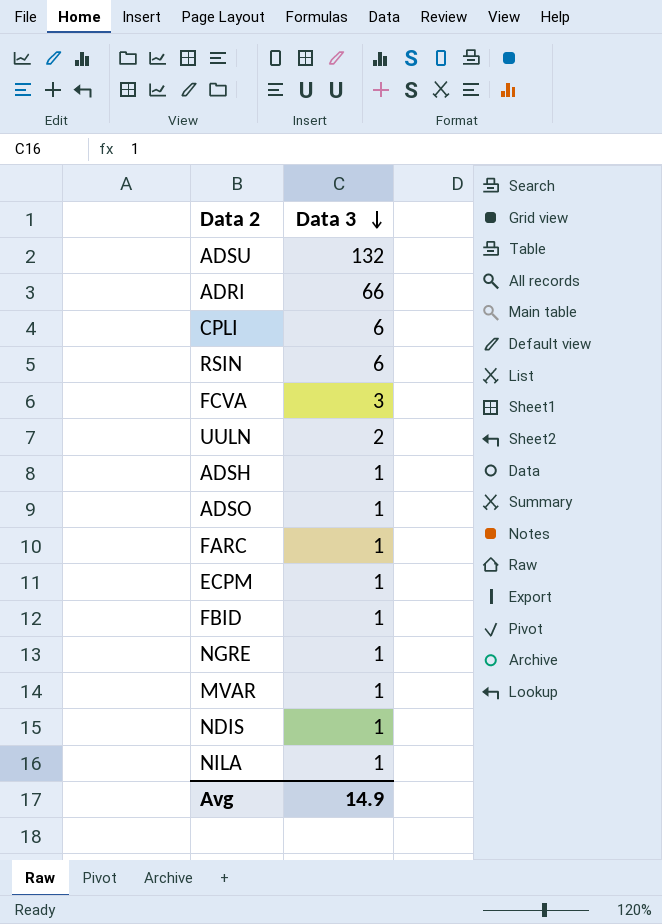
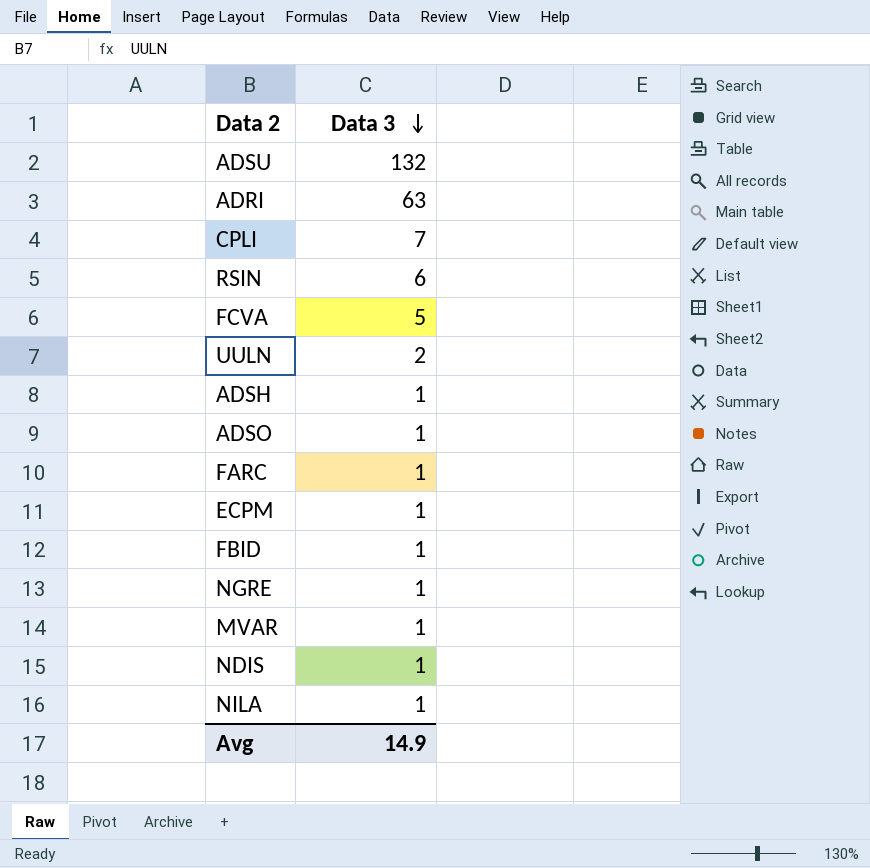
ADRI | Data 3: 66 -> 63
CPLI | Data 3: 6 -> 7
FCVA | Data 3: 3 -> 5

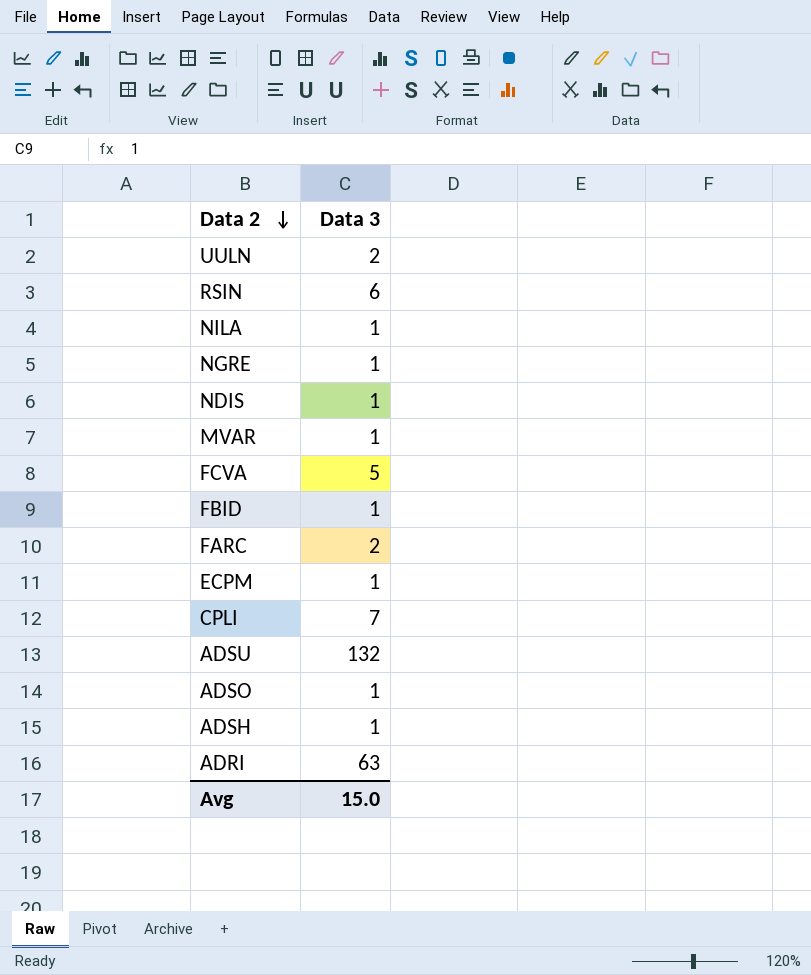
row order: Data 3 descending -> Data 2 descending
FARC | Data 3: 1 -> 2
Avg | Data 3: 14.9 -> 15.0

